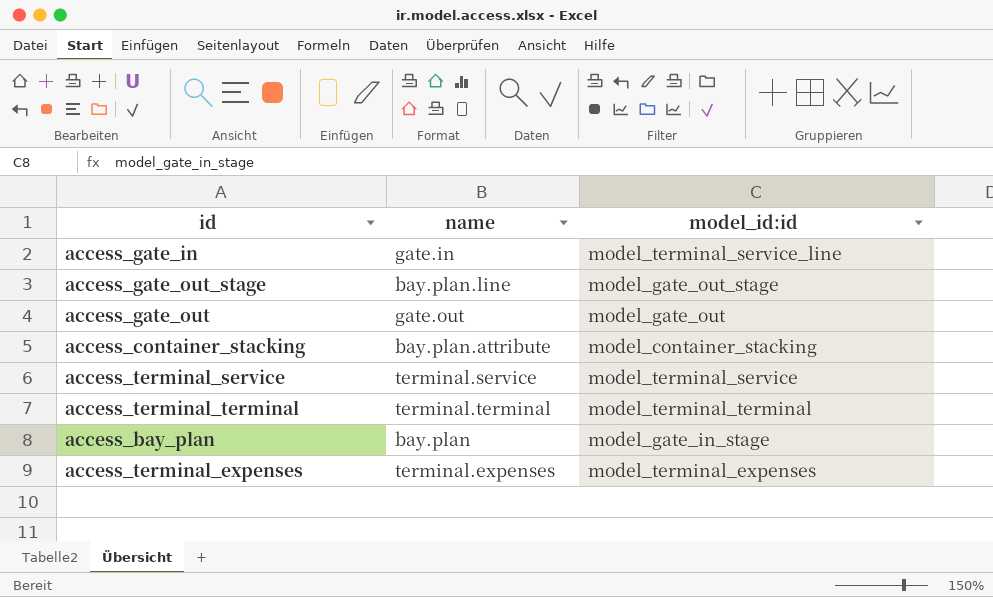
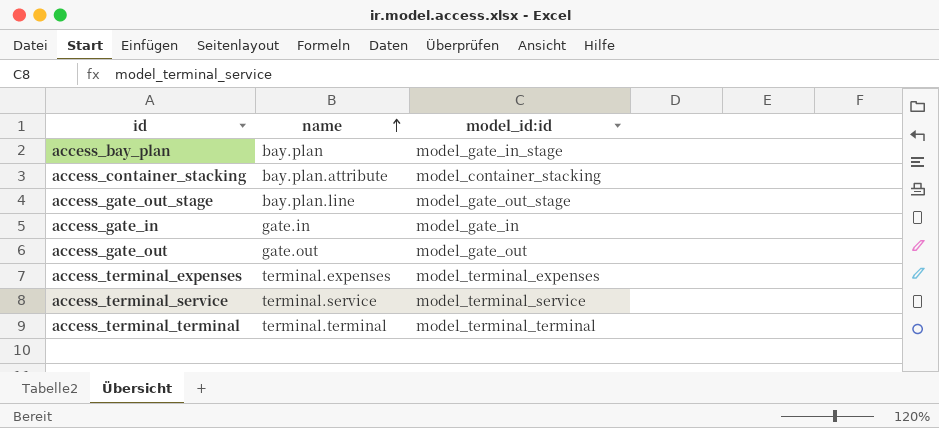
row order: none -> name ascending
access_gate_in | model_id:id: model_terminal_service_line -> model_gate_in

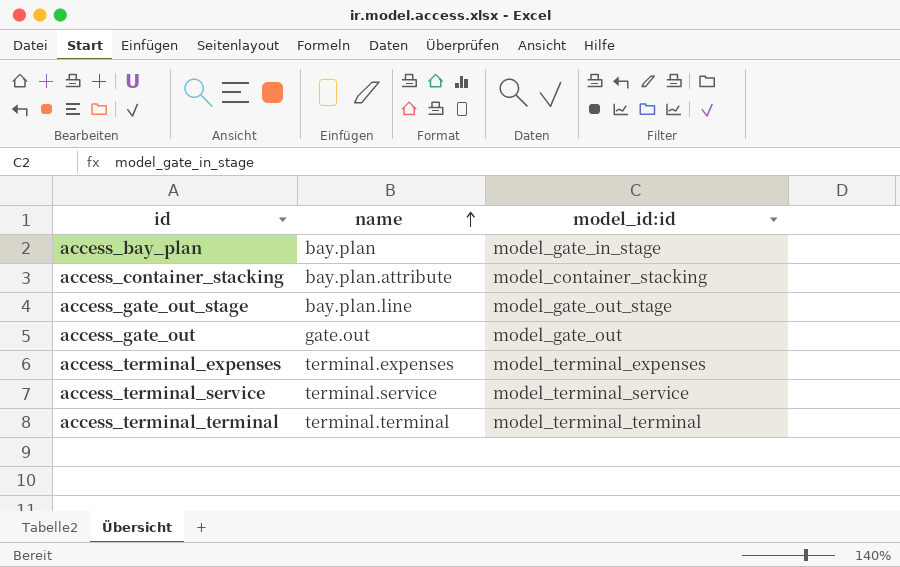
row access_gate_in: gate.in | model_gate_in -> none

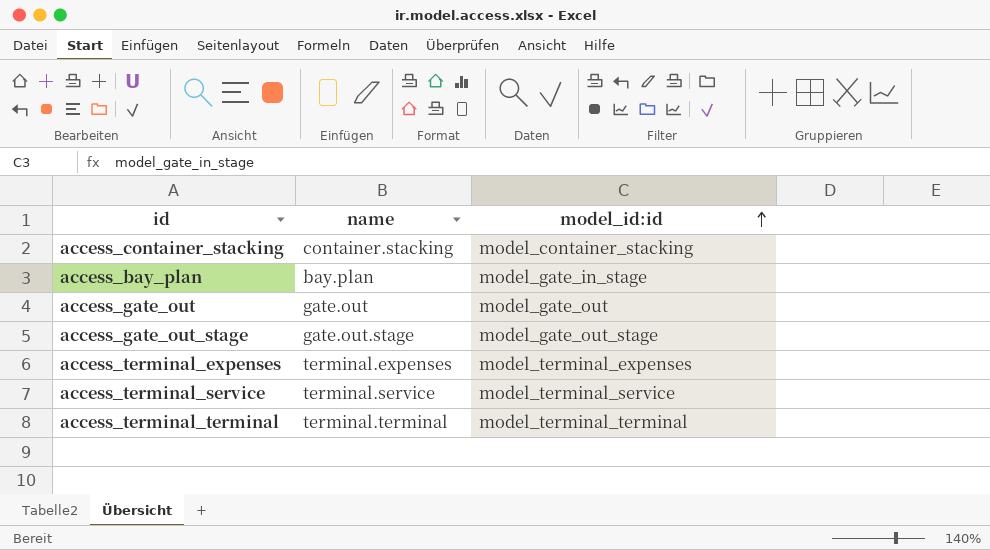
row order: name ascending -> model_id:id ascending
access_container_stacking | name: bay.plan.attribute -> container.stacking
access_gate_out_stage | name: bay.plan.line -> gate.out.stage

